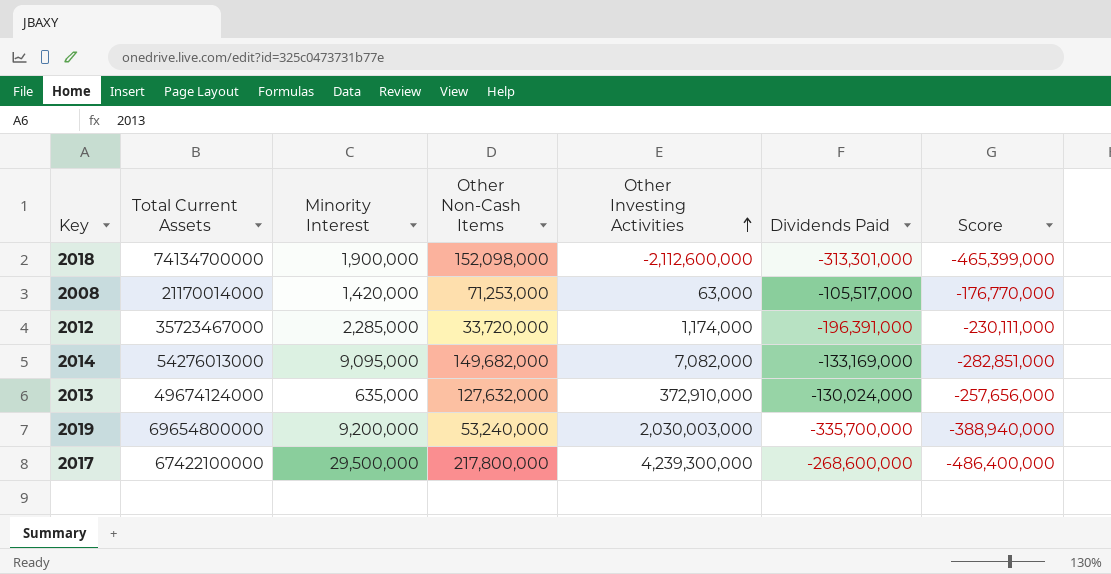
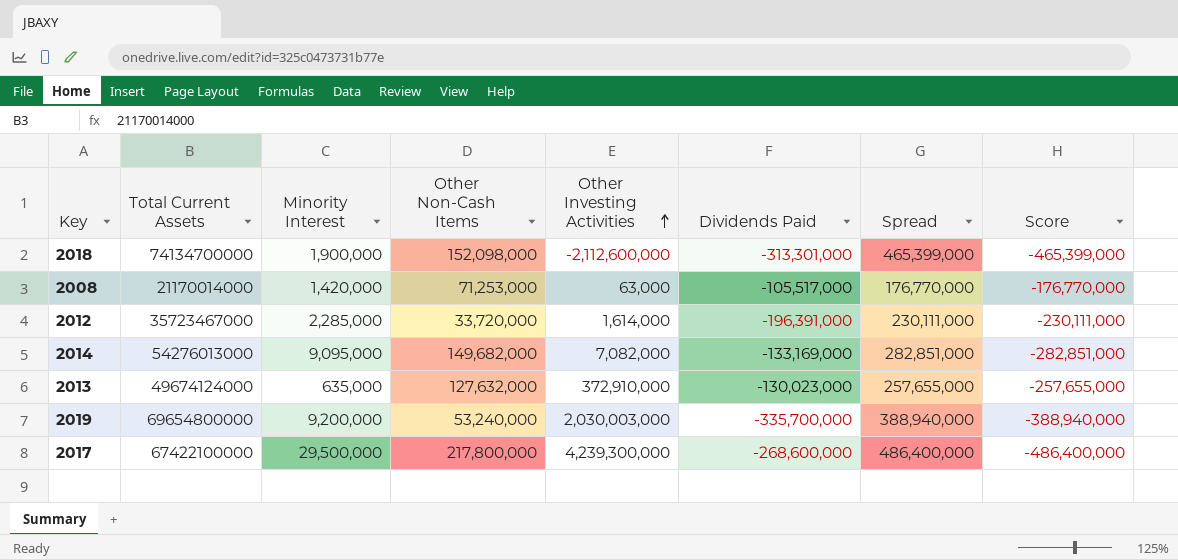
column Spread | formula: none -> [Other Non-Cash Items] - [Dividends Paid]
2012 | Other Investing Activities: 1,174,000 -> 1,614,000
2013 | Dividends Paid: -130,024,000 -> -130,023,000
2013 | Score: -257,656,000 -> -257,655,000

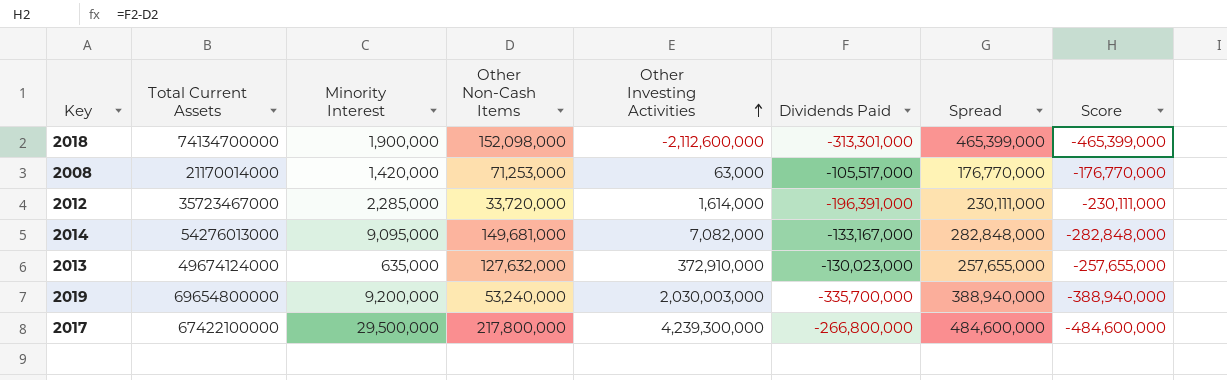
2014 | Other Non-Cash Items: 149,682,000 -> 149,681,000
2014 | Dividends Paid: -133,169,000 -> -133,167,000
2014 | Spread: 282,851,000 -> 282,848,000
2014 | Score: -282,851,000 -> -282,848,000
2017 | Dividends Paid: -268,600,000 -> -266,800,000
2017 | Spread: 486,400,000 -> 484,600,000
2017 | Score: -486,400,000 -> -484,600,000

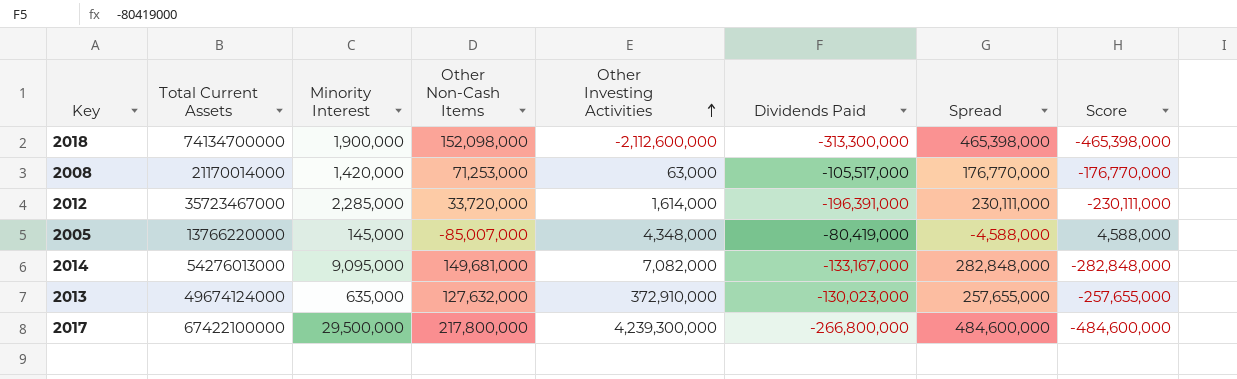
row 2019: 69654800000 | 9,200,000 | 53,240,000 | 2,030,003,000 | -335,700,000 | 388,940,000 | -388,940,000 -> none
2018 | Dividends Paid: -313,301,000 -> -313,300,000
2018 | Spread: 465,399,000 -> 465,398,000
2018 | Score: -465,399,000 -> -465,398,000
row 2005: none -> 13766220000 | 145,000 | -85,007,000 | 4,348,000 | -80,419,000 | -4,588,000 | 4,588,000

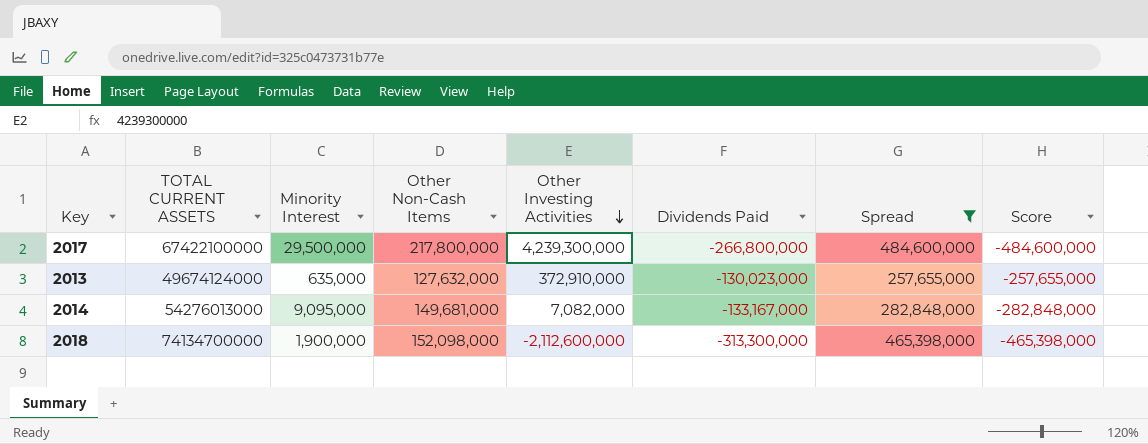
filter: none -> Spread >= 257,655,000
row order: Other Investing Activities ascending -> Other Investing Activities descending
column name: Total Current Assets -> TOTAL CURRENT ASSETS

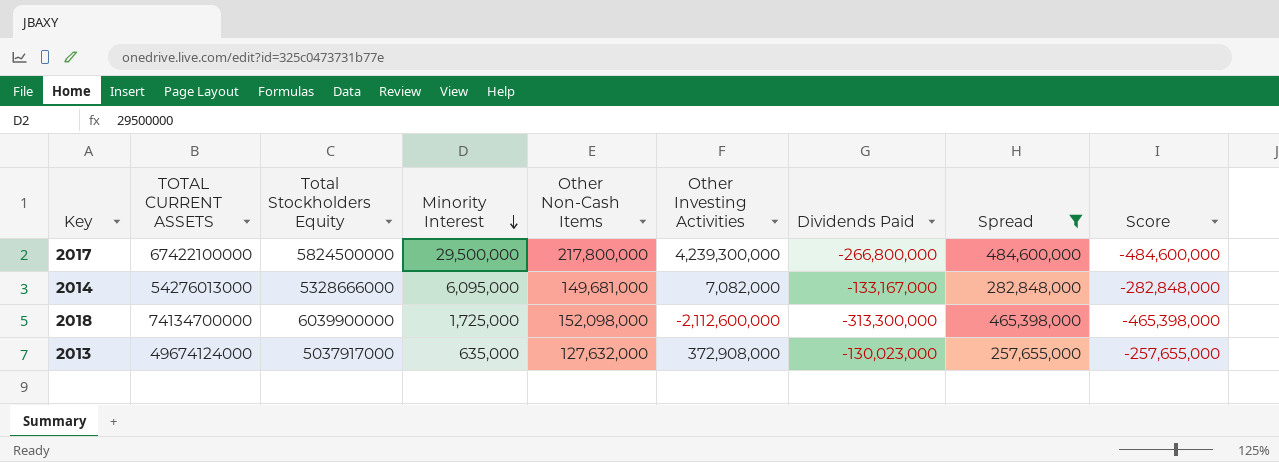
row order: Other Investing Activities descending -> Minority Interest descending
column Total Stockholders Equity | position: none -> 3
2014 | Minority Interest: 9,095,000 -> 6,095,000
2018 | Minority Interest: 1,900,000 -> 1,725,000
2013 | Other Investing Activities: 372,910,000 -> 372,908,000

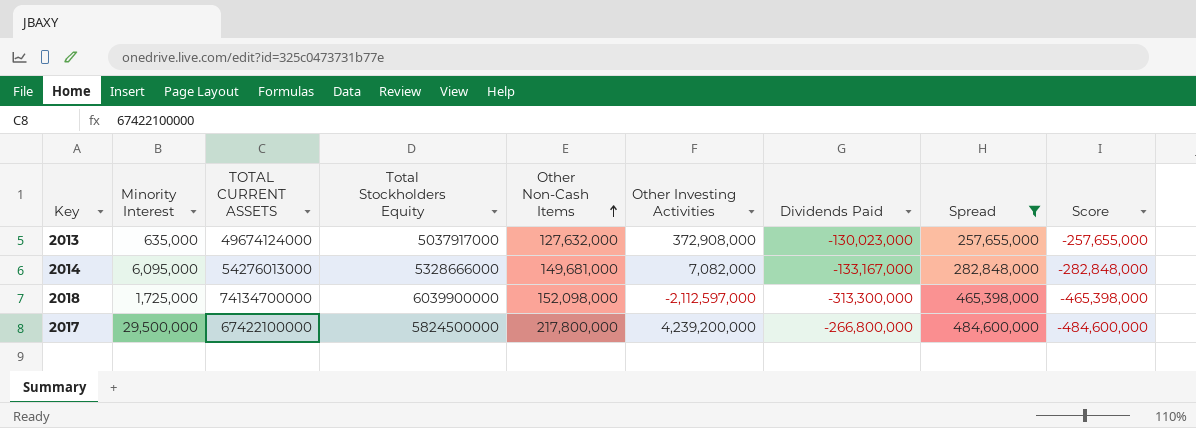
row order: Minority Interest descending -> Other Non-Cash Items ascending
column Minority Interest | position: 4 -> 2
2018 | Other Investing Activities: -2,112,600,000 -> -2,112,597,000
2017 | Other Investing Activities: 4,239,300,000 -> 4,239,200,000

